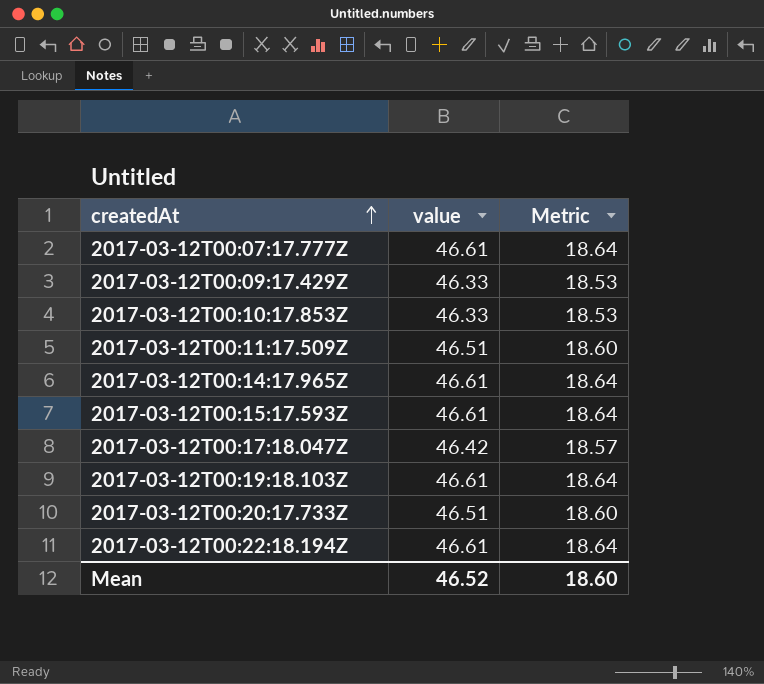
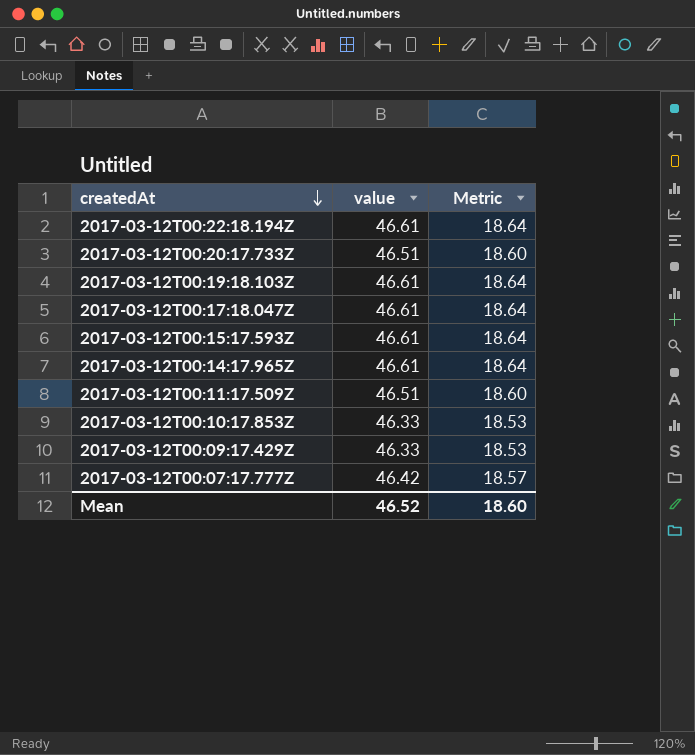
row order: createdAt ascending -> createdAt descending
2017-03-12T00:17:18.047Z | value: 46.42 -> 46.61
2017-03-12T00:17:18.047Z | Metric: 18.57 -> 18.64
2017-03-12T00:07:17.777Z | value: 46.61 -> 46.42
2017-03-12T00:07:17.777Z | Metric: 18.64 -> 18.57

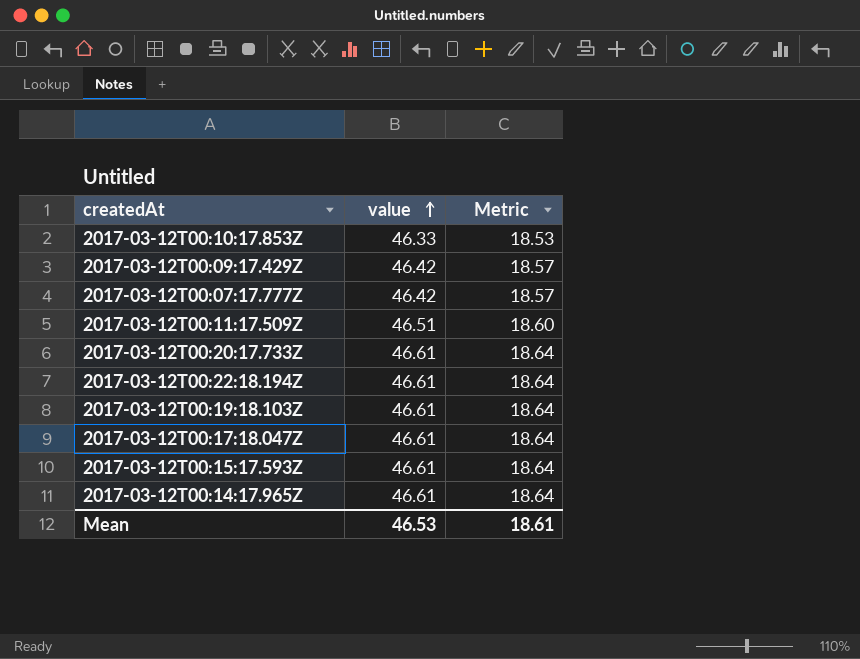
row order: createdAt descending -> value ascending
2017-03-12T00:09:17.429Z | value: 46.33 -> 46.42
2017-03-12T00:09:17.429Z | Metric: 18.53 -> 18.57
2017-03-12T00:20:17.733Z | value: 46.51 -> 46.61
2017-03-12T00:20:17.733Z | Metric: 18.60 -> 18.64
Mean | value: 46.52 -> 46.53
Mean | Metric: 18.60 -> 18.61

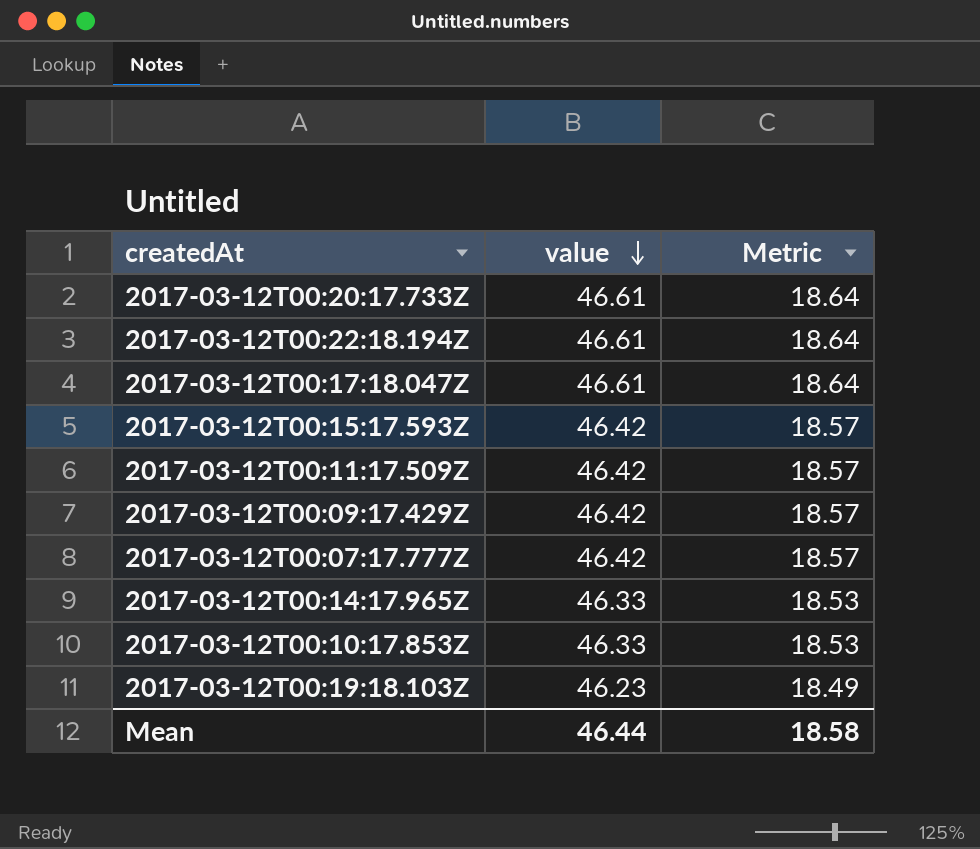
row order: value ascending -> value descending
2017-03-12T00:15:17.593Z | value: 46.61 -> 46.42
2017-03-12T00:15:17.593Z | Metric: 18.64 -> 18.57
2017-03-12T00:11:17.509Z | value: 46.51 -> 46.42
2017-03-12T00:11:17.509Z | Metric: 18.60 -> 18.57
2017-03-12T00:14:17.965Z | value: 46.61 -> 46.33
2017-03-12T00:14:17.965Z | Metric: 18.64 -> 18.53
2017-03-12T00:19:18.103Z | value: 46.61 -> 46.23
2017-03-12T00:19:18.103Z | Metric: 18.64 -> 18.49
Mean | value: 46.53 -> 46.44
Mean | Metric: 18.61 -> 18.58

